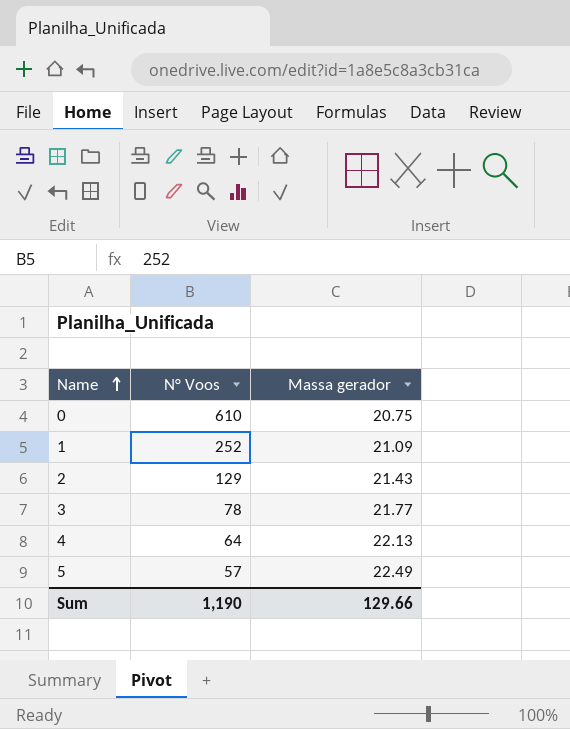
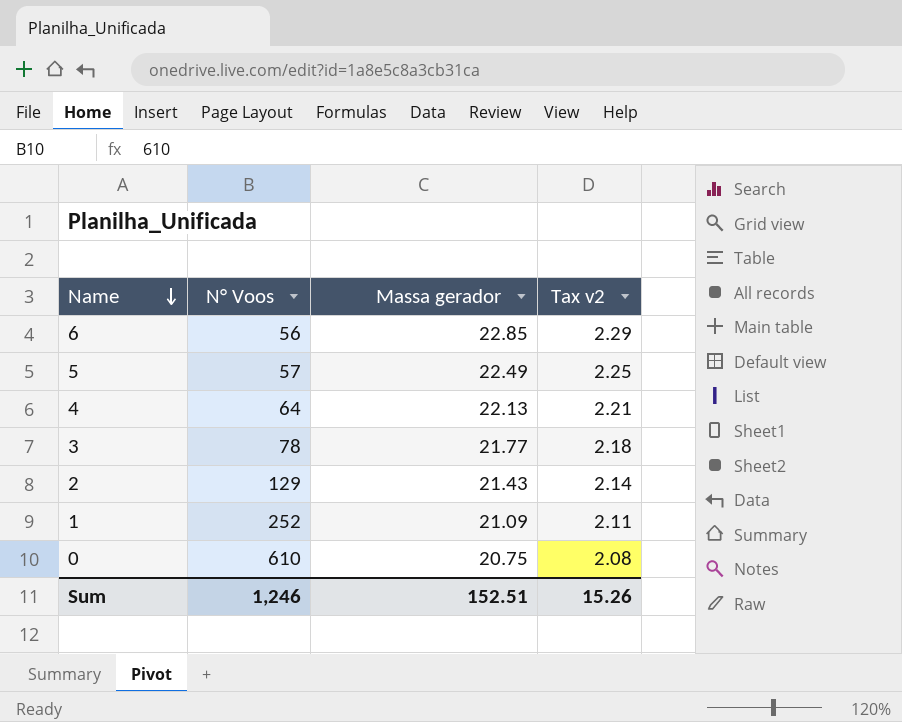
row order: Name ascending -> Name descending
column Tax v2 | formula: none -> [Massa gerador] * 0.1
row 6: none -> 56 | 22.85 | 2.29
Sum | N° Voos: 1,190 -> 1,246
Sum | Massa gerador: 129.66 -> 152.51

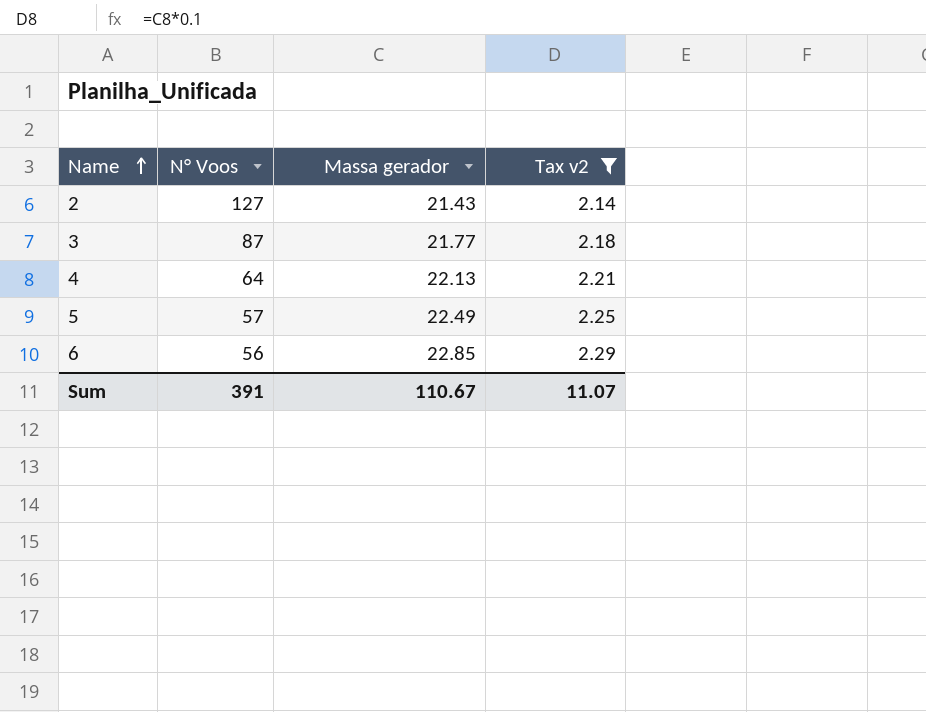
filter: none -> Tax v2 >= 2.14
row order: Name descending -> Name ascending
2 | N° Voos: 129 -> 127
3 | N° Voos: 78 -> 87
Sum | N° Voos: 1,246 -> 391
Sum | Massa gerador: 152.51 -> 110.67
Sum | Tax v2: 15.26 -> 11.07

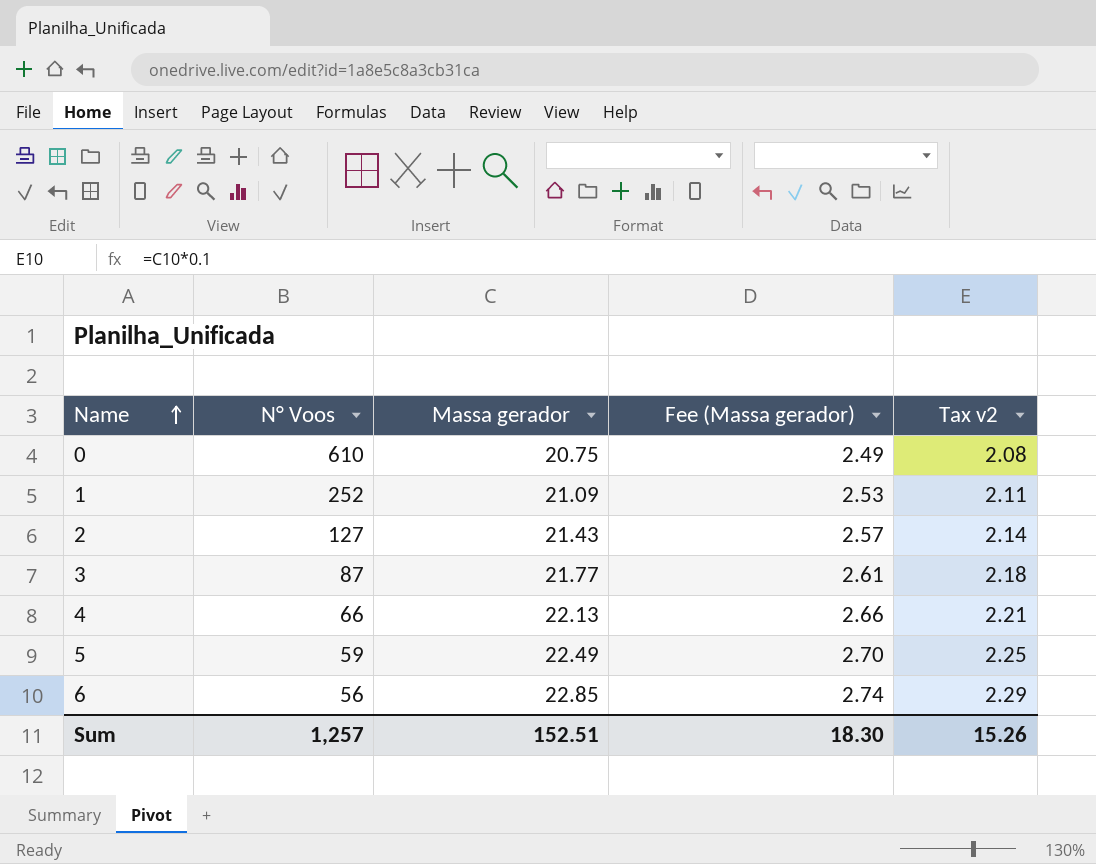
filter: Tax v2 >= 2.14 -> none
column Fee (Massa gerador) | formula: none -> [Massa gerador] * 0.12
4 | N° Voos: 64 -> 66
5 | N° Voos: 57 -> 59
Sum | N° Voos: 391 -> 1,257
Sum | Massa gerador: 110.67 -> 152.51
Sum | Tax v2: 11.07 -> 15.26

